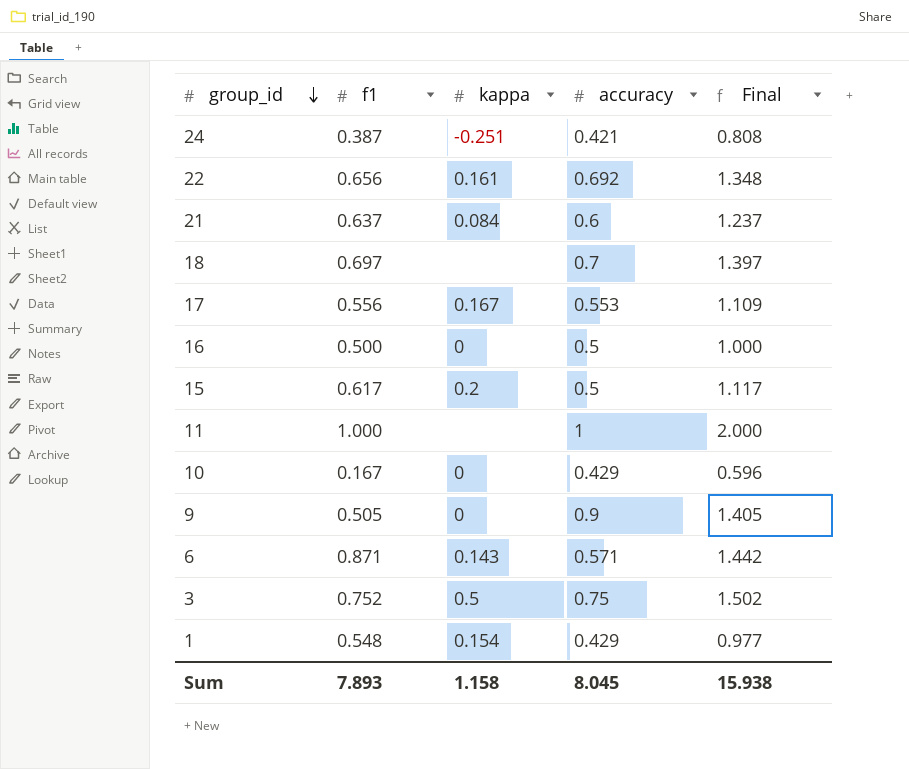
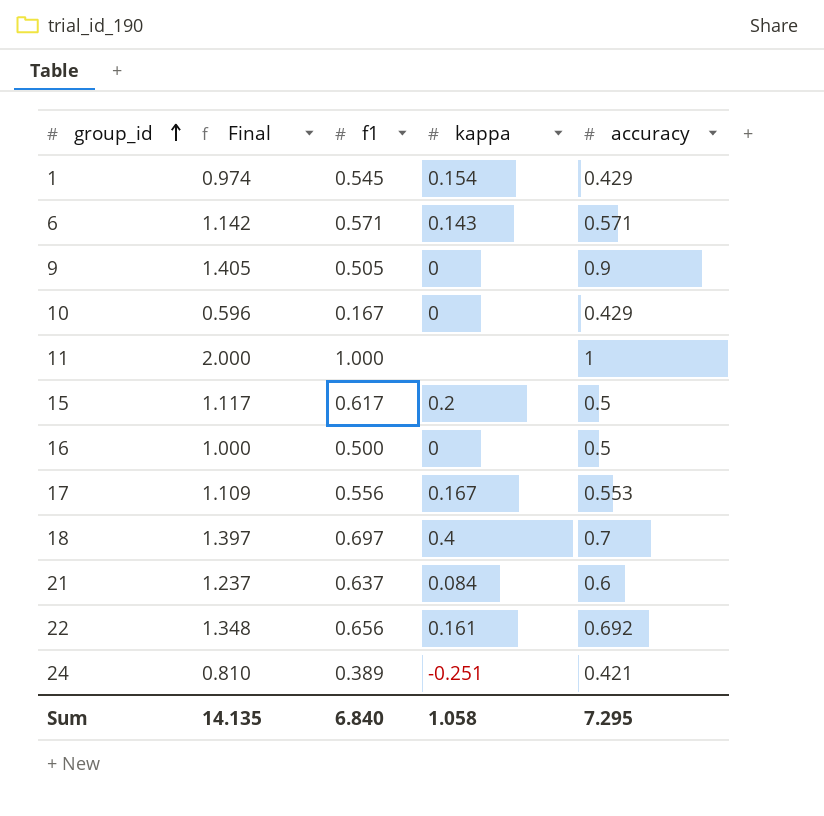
row order: group_id descending -> group_id ascending
column Final | position: 5 -> 2
row 3: 0.752 | 0.5 | 0.75 | 1.502 -> none
1 | Final: 0.977 -> 0.974
1 | f1: 0.548 -> 0.545
6 | Final: 1.442 -> 1.142
6 | f1: 0.871 -> 0.571
18 | kappa: none -> 0.4
24 | Final: 0.808 -> 0.810
24 | f1: 0.387 -> 0.389
Sum | Final: 15.938 -> 14.135
Sum | f1: 7.893 -> 6.840
Sum | kappa: 1.158 -> 1.058
Sum | accuracy: 8.045 -> 7.295

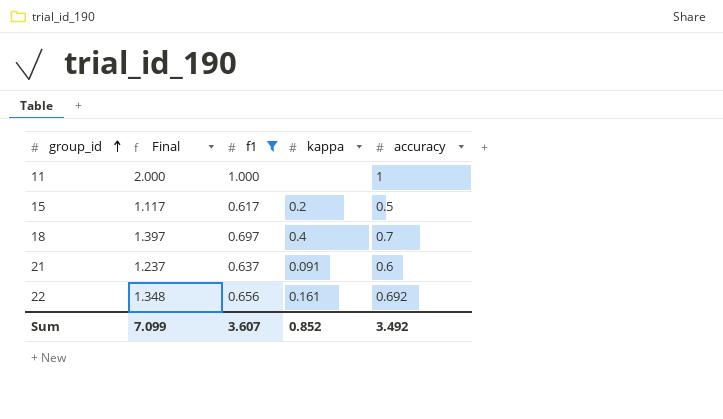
filter: none -> f1 >= 0.617
21 | kappa: 0.084 -> 0.091
Sum | Final: 14.135 -> 7.099
Sum | f1: 6.840 -> 3.607
Sum | kappa: 1.058 -> 0.852
Sum | accuracy: 7.295 -> 3.492

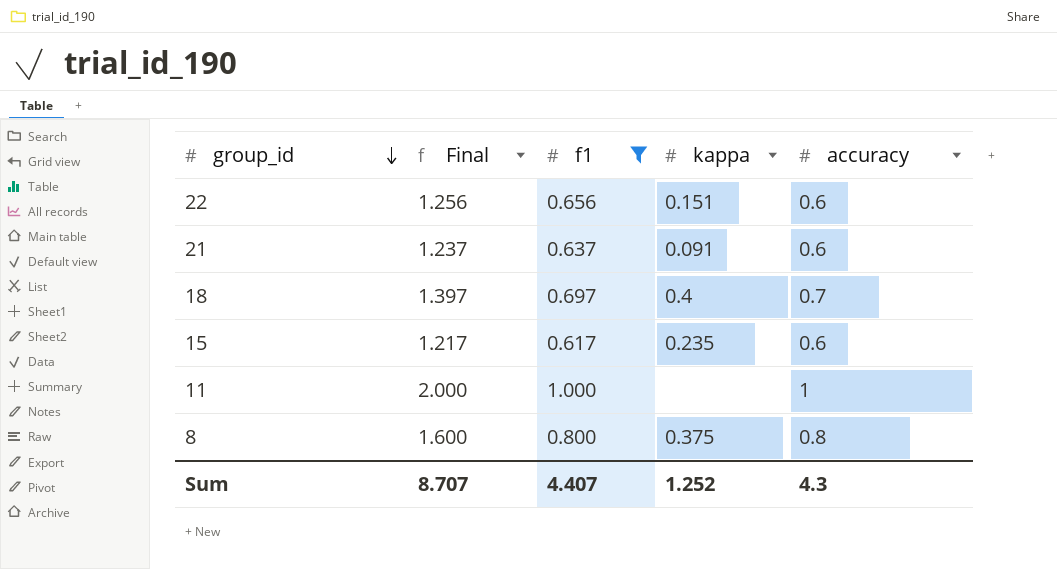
row order: group_id ascending -> group_id descending
22 | Final: 1.348 -> 1.256
22 | kappa: 0.161 -> 0.151
22 | accuracy: 0.692 -> 0.6
15 | Final: 1.117 -> 1.217
15 | kappa: 0.2 -> 0.235
15 | accuracy: 0.5 -> 0.6
row 8: none -> 1.600 | 0.800 | 0.375 | 0.8
Sum | Final: 7.099 -> 8.707
Sum | f1: 3.607 -> 4.407
Sum | kappa: 0.852 -> 1.252
Sum | accuracy: 3.492 -> 4.3

